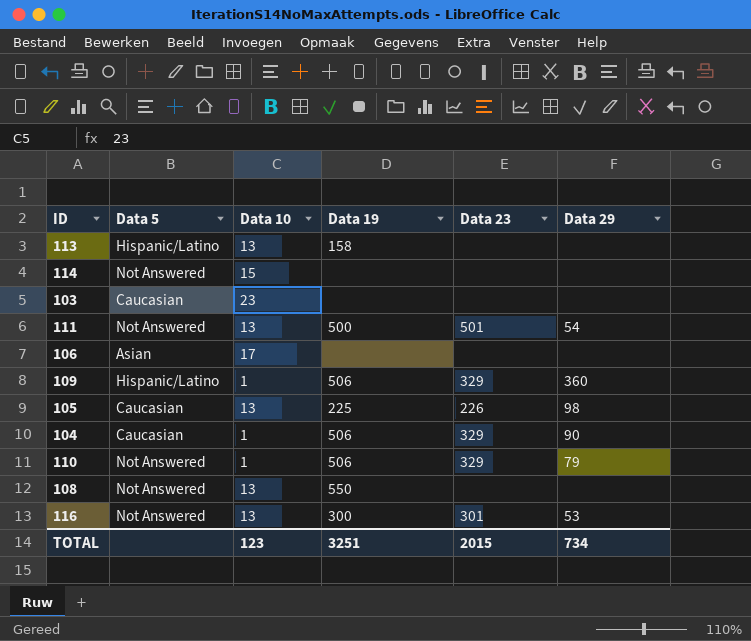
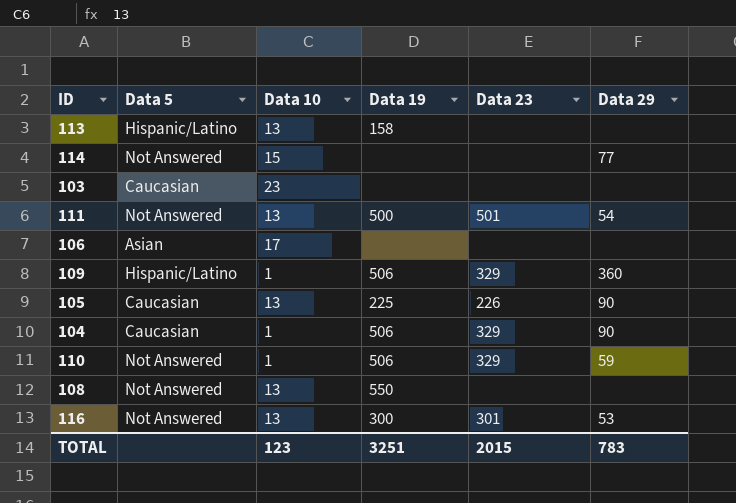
114 | Data 29: none -> 77
105 | Data 29: 98 -> 90
110 | Data 29: 79 -> 59
TOTAL | Data 29: 734 -> 783

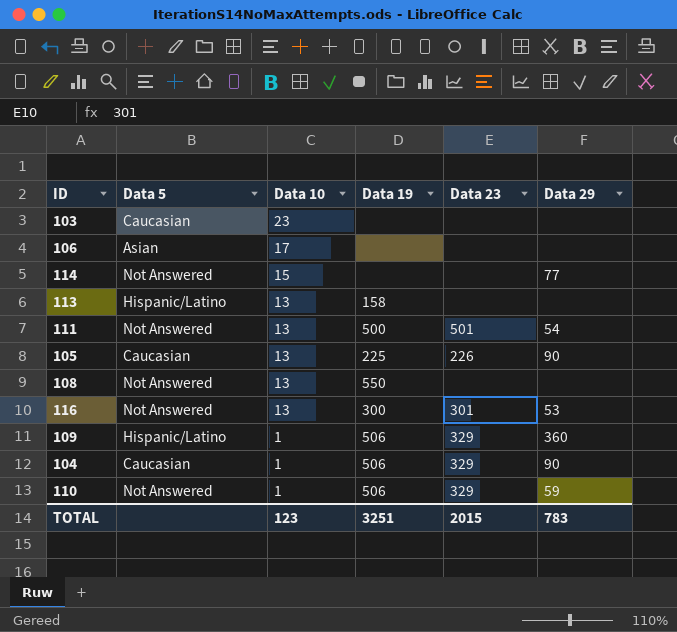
row order: none -> Data 10 descending

